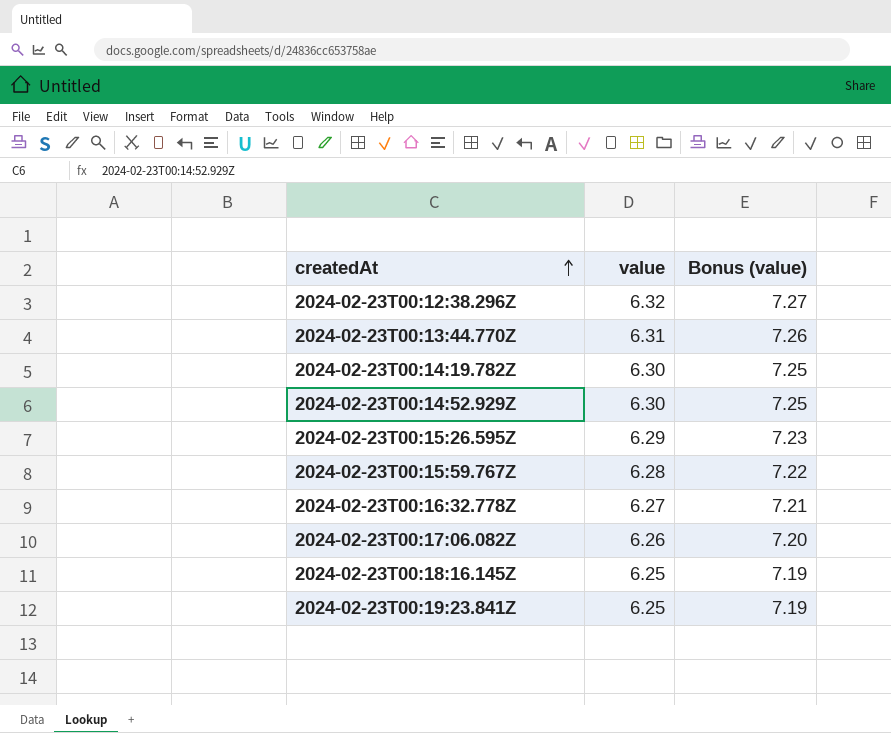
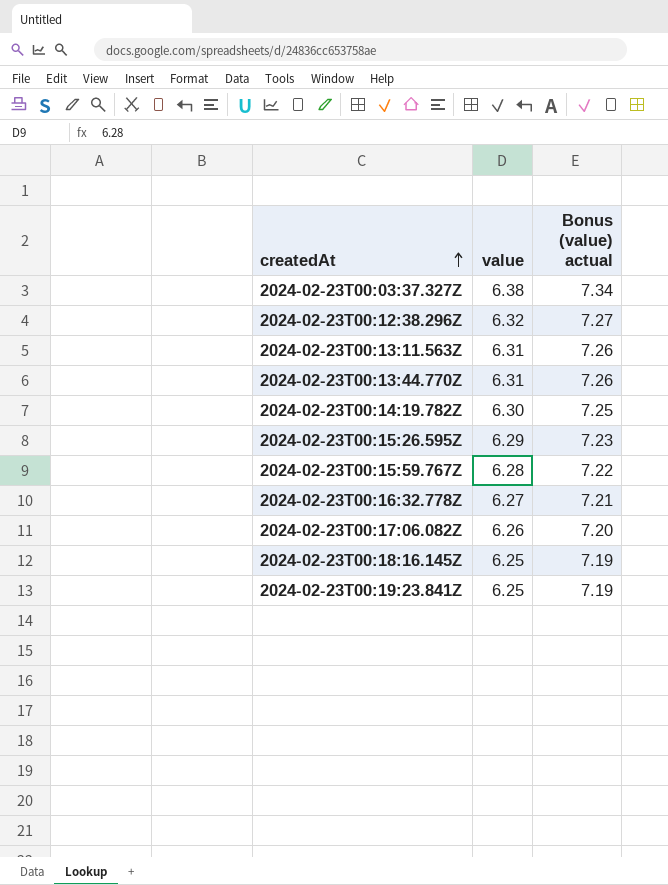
column name: Bonus (value) -> Bonus (value) actual
row 2024-02-23T00:14:52.929Z: 6.30 | 7.25 -> none
row 2024-02-23T00:03:37.327Z: none -> 6.38 | 7.34
row 2024-02-23T00:13:11.563Z: none -> 6.31 | 7.26

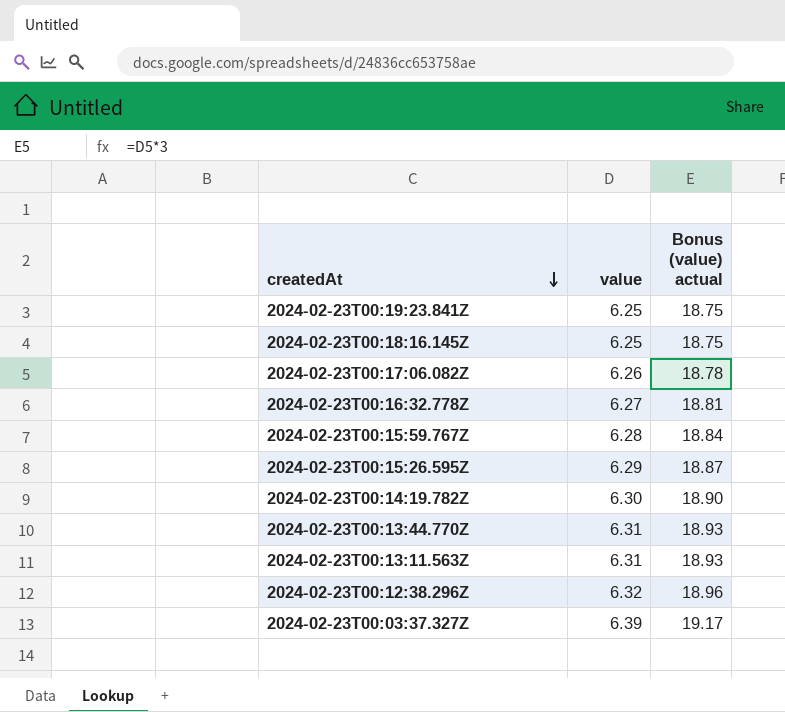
row order: createdAt ascending -> createdAt descending
column Bonus (value) actual | formula: [value] * 1.15 -> [value] * 3
2024-02-23T00:03:37.327Z | value: 6.38 -> 6.39

